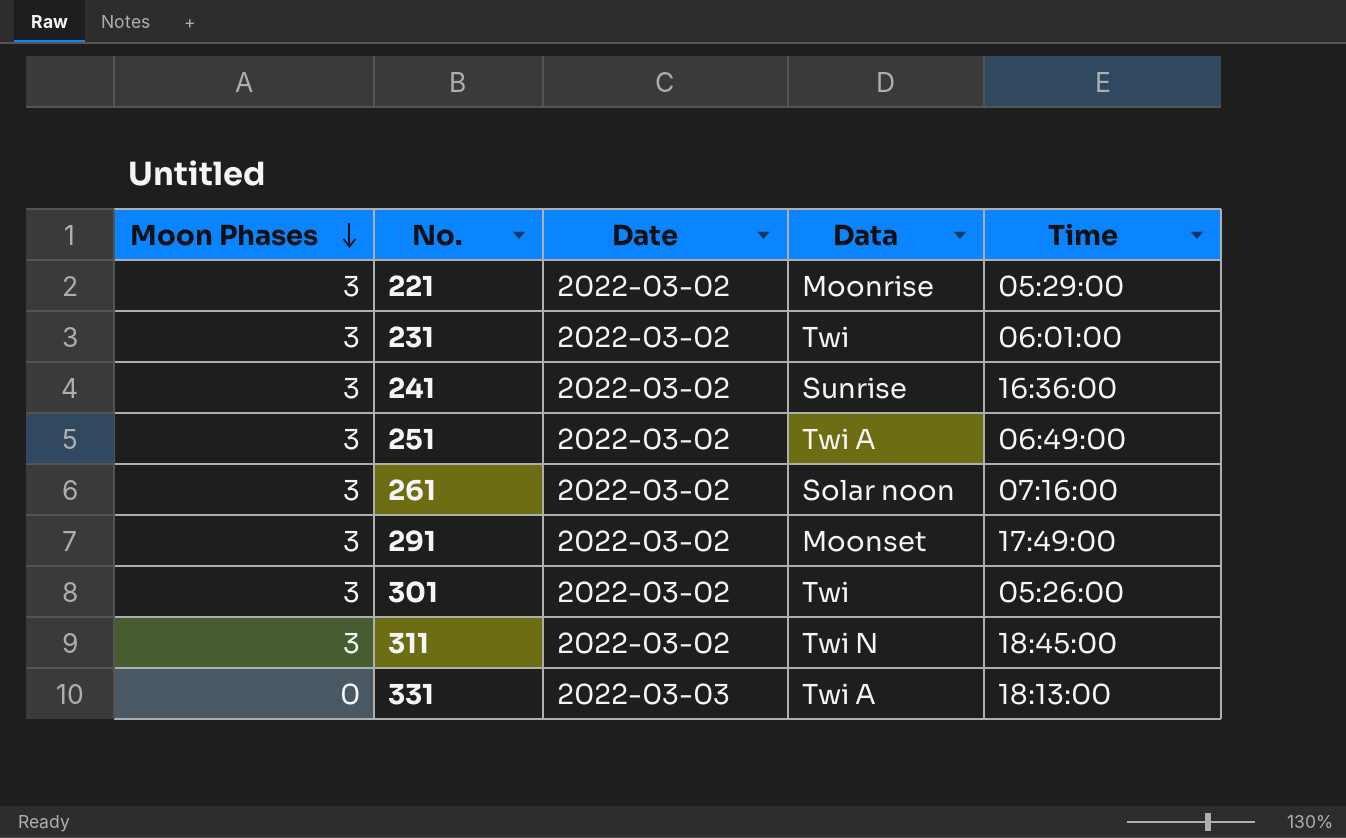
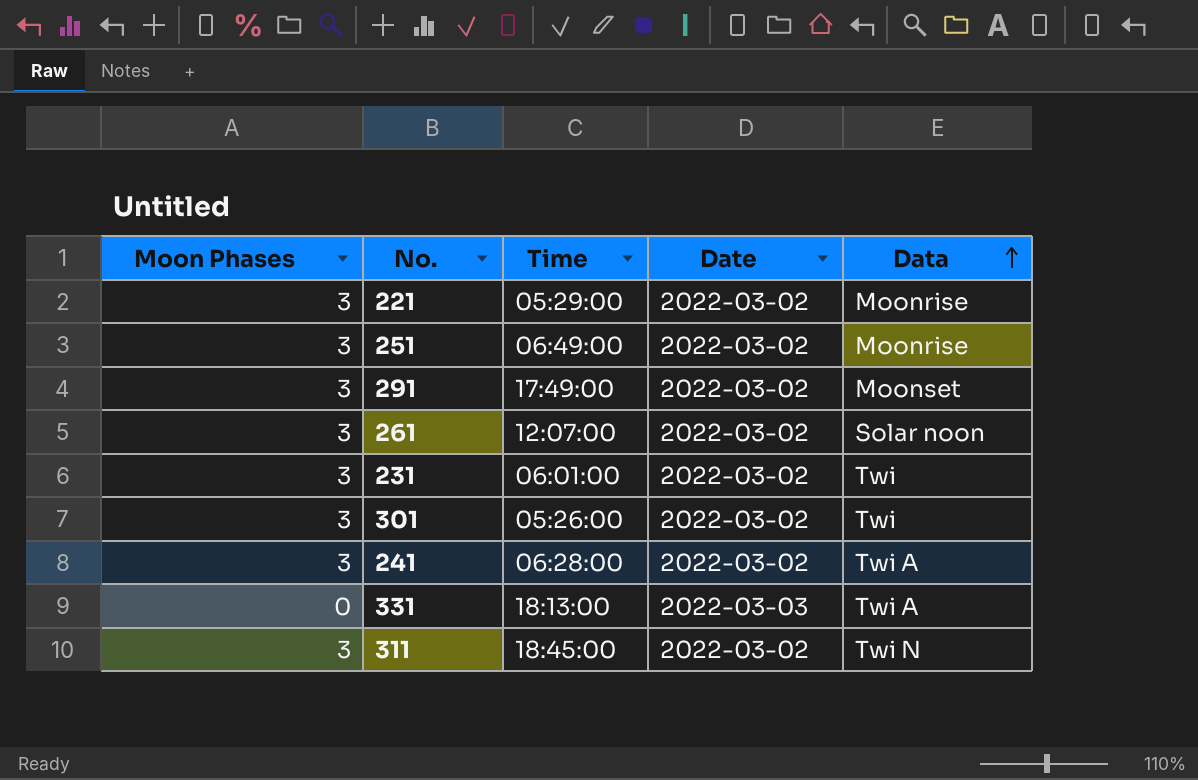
row order: Moon Phases descending -> Data ascending
column Time | position: 5 -> 3
251 | Data: Twi A -> Moonrise
261 | Time: 07:16:00 -> 12:07:00
241 | Time: 16:36:00 -> 06:28:00
241 | Data: Sunrise -> Twi A

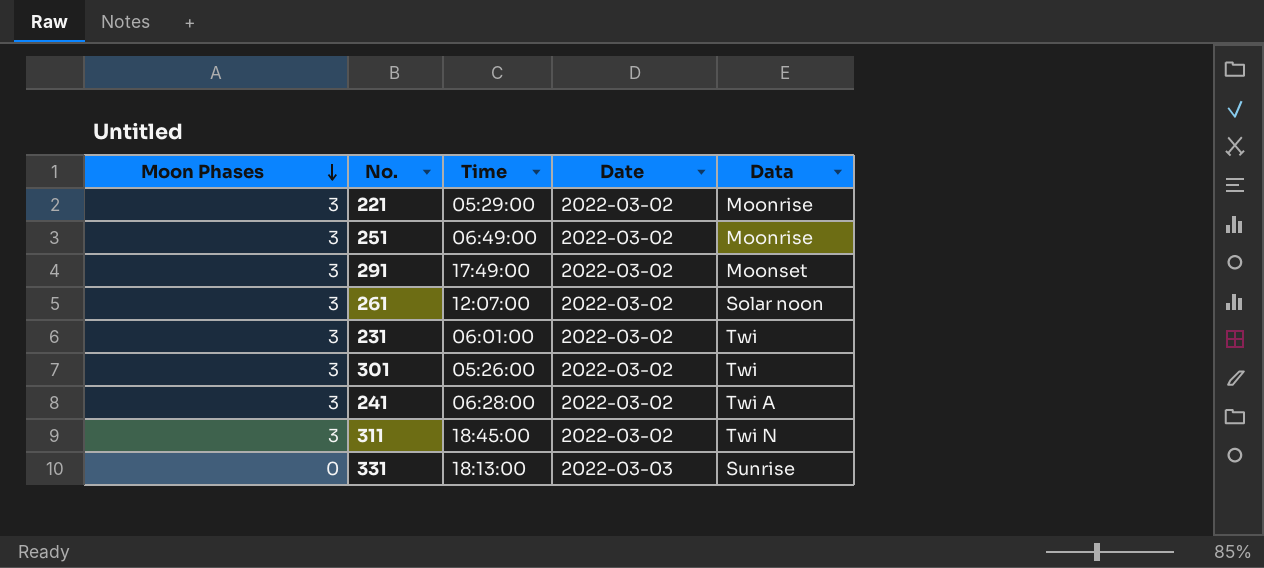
row order: Data ascending -> Moon Phases descending
331 | Data: Twi A -> Sunrise

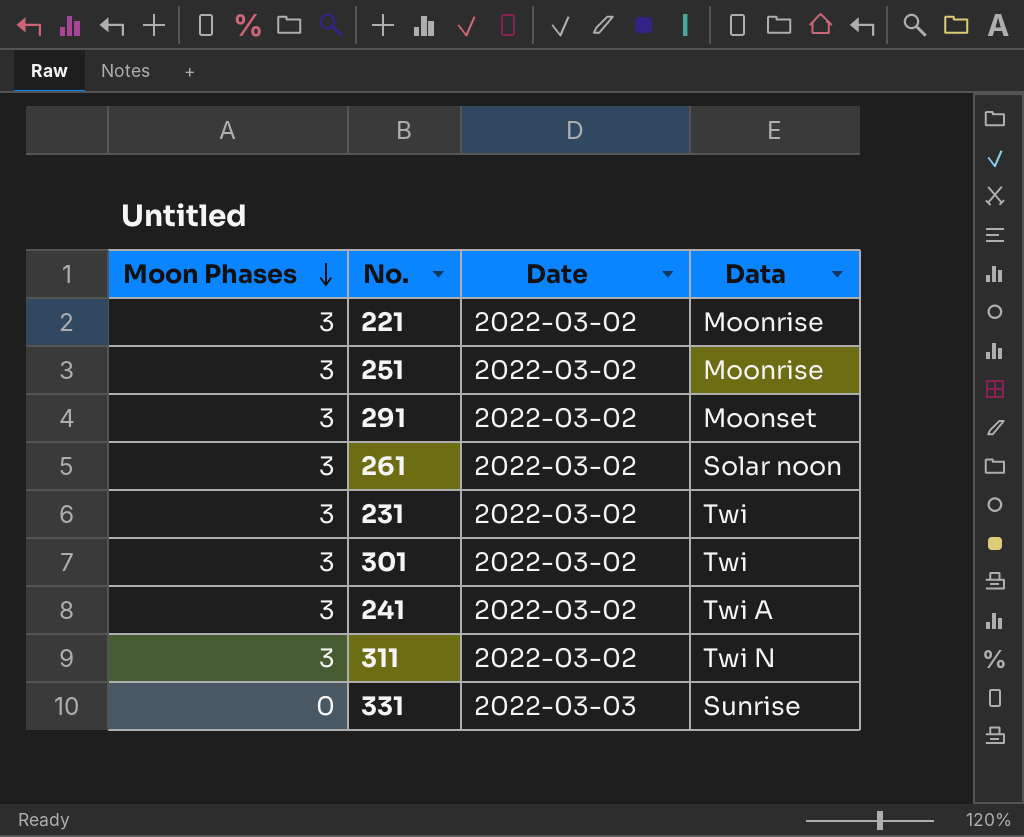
column Time | position: 3 -> none

